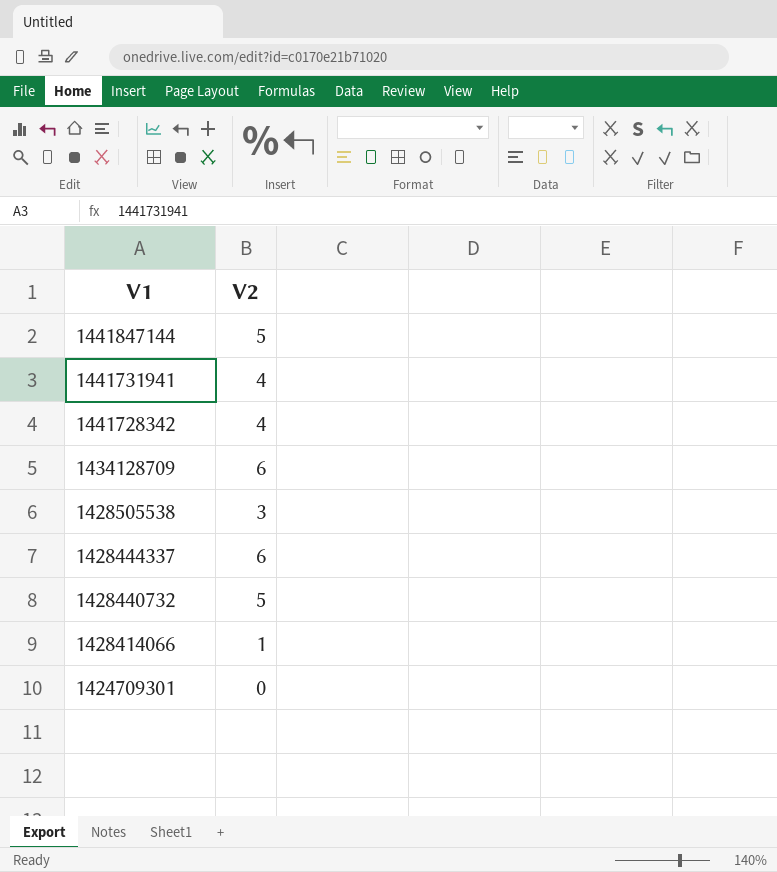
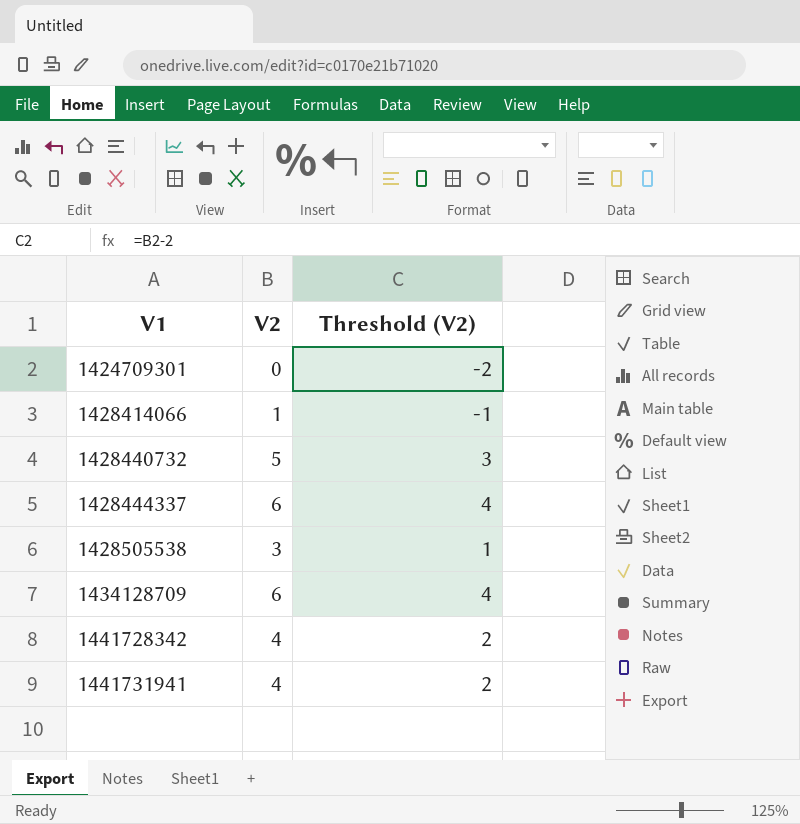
row order: V1 descending -> V1 ascending
column Threshold (V2) | formula: none -> [V2] - 2
row 1441847144: 5 -> none

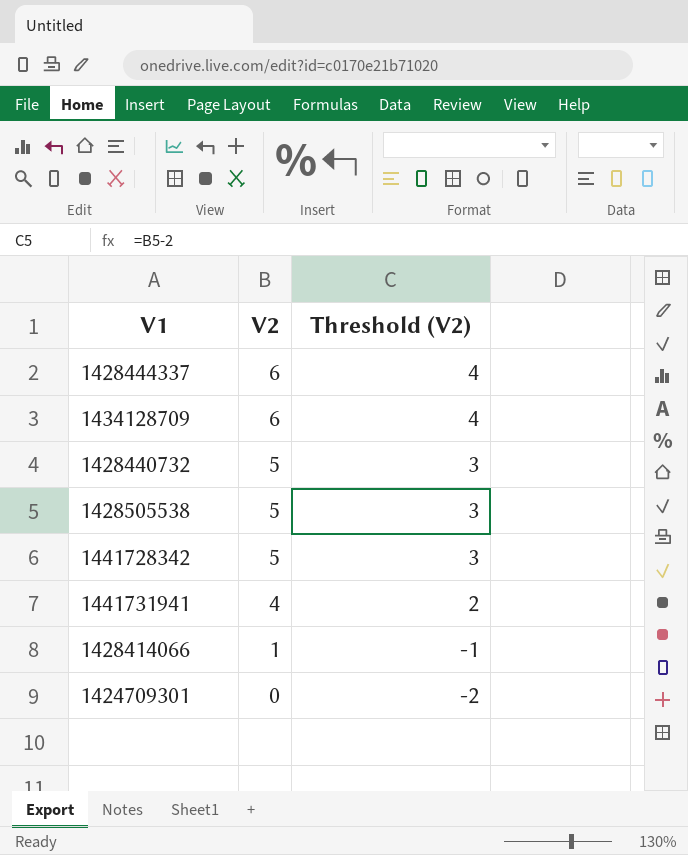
row order: V1 ascending -> V2 descending
1428505538 | V2: 3 -> 5
1428505538 | Threshold (V2): 1 -> 3
1441728342 | V2: 4 -> 5
1441728342 | Threshold (V2): 2 -> 3

